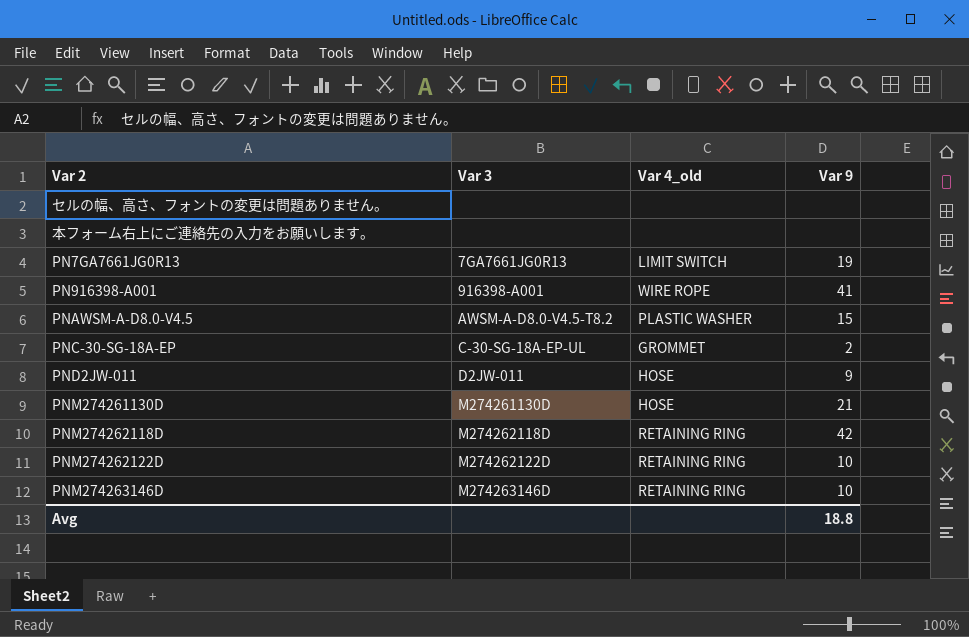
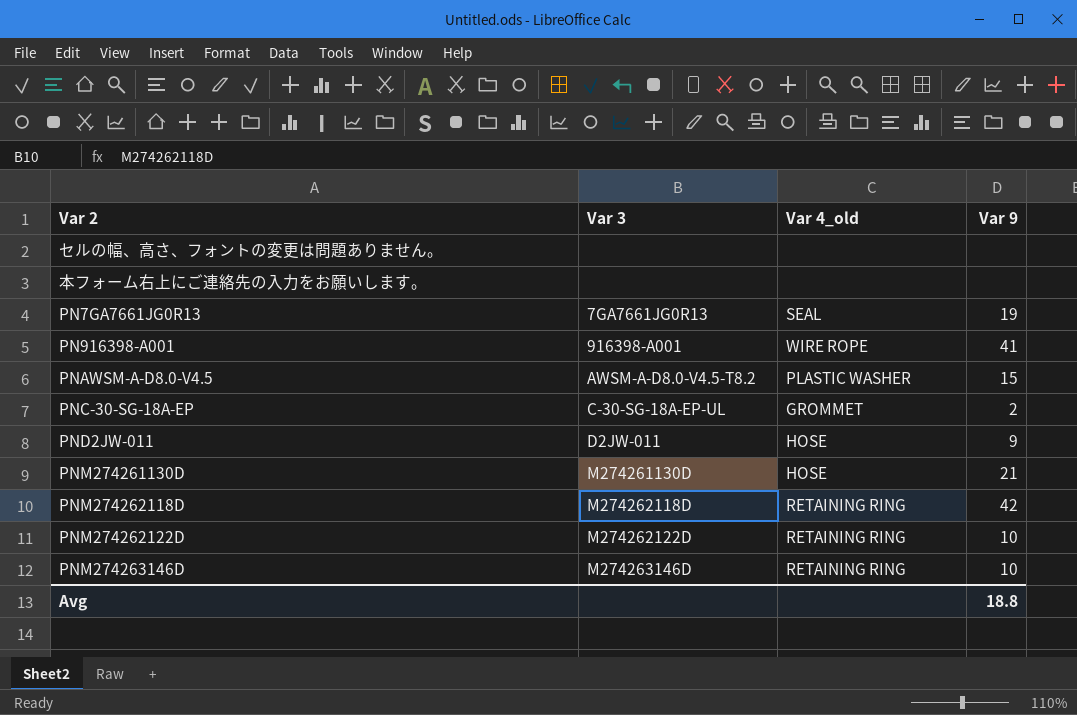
PN7GA7661JG0R13 | Var 4_old: LIMIT SWITCH -> SEAL

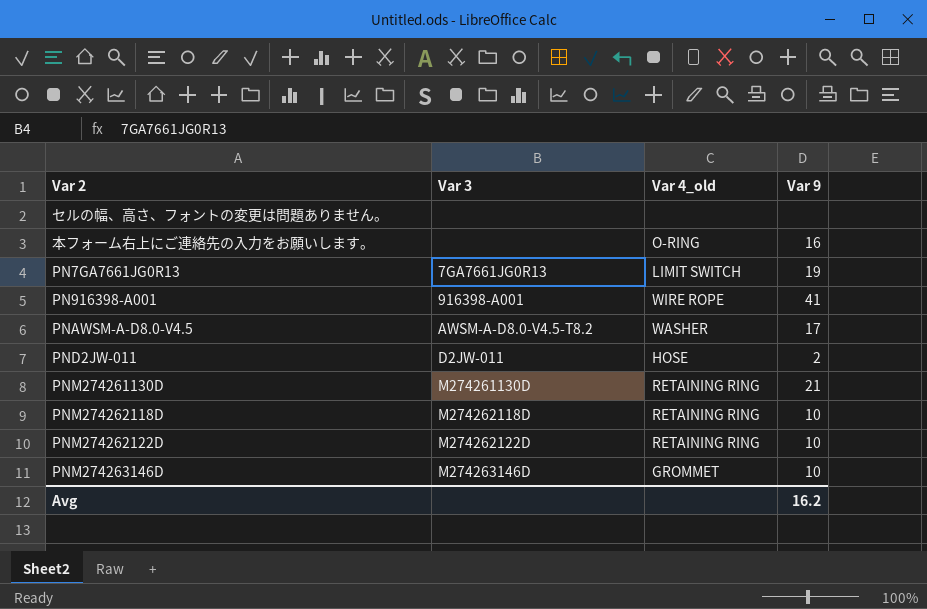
row PNC-30-SG-18A-EP: C-30-SG-18A-EP-UL | GROMMET | 2 -> none
本フォーム右上にご連絡先の入力をお願いします。 | Var 4_old: none -> O-RING
本フォーム右上にご連絡先の入力をお願いします。 | Var 9: none -> 16
PN7GA7661JG0R13 | Var 4_old: SEAL -> LIMIT SWITCH
PNAWSM-A-D8.0-V4.5 | Var 4_old: PLASTIC WASHER -> WASHER
PNAWSM-A-D8.0-V4.5 | Var 9: 15 -> 17
PND2JW-011 | Var 9: 9 -> 2
PNM274261130D | Var 4_old: HOSE -> RETAINING RING
PNM274262118D | Var 9: 42 -> 10
PNM274263146D | Var 4_old: RETAINING RING -> GROMMET
Avg | Var 9: 18.8 -> 16.2

